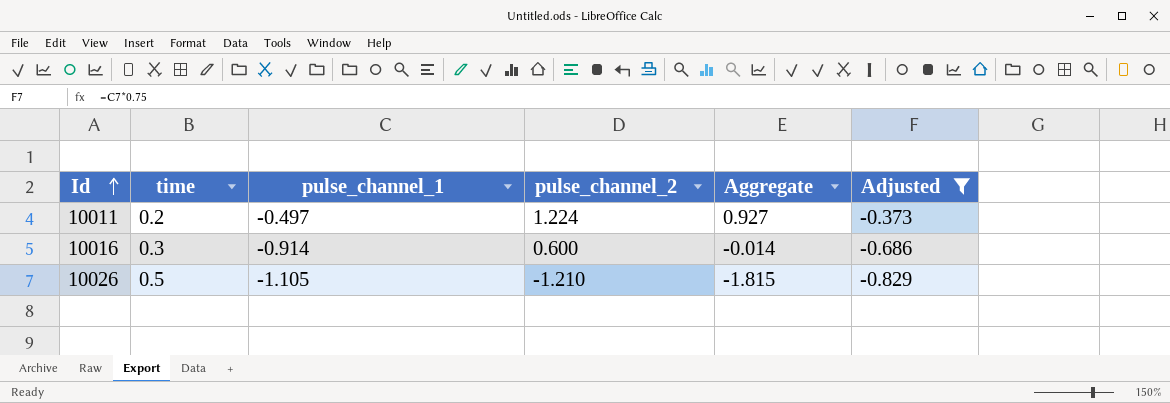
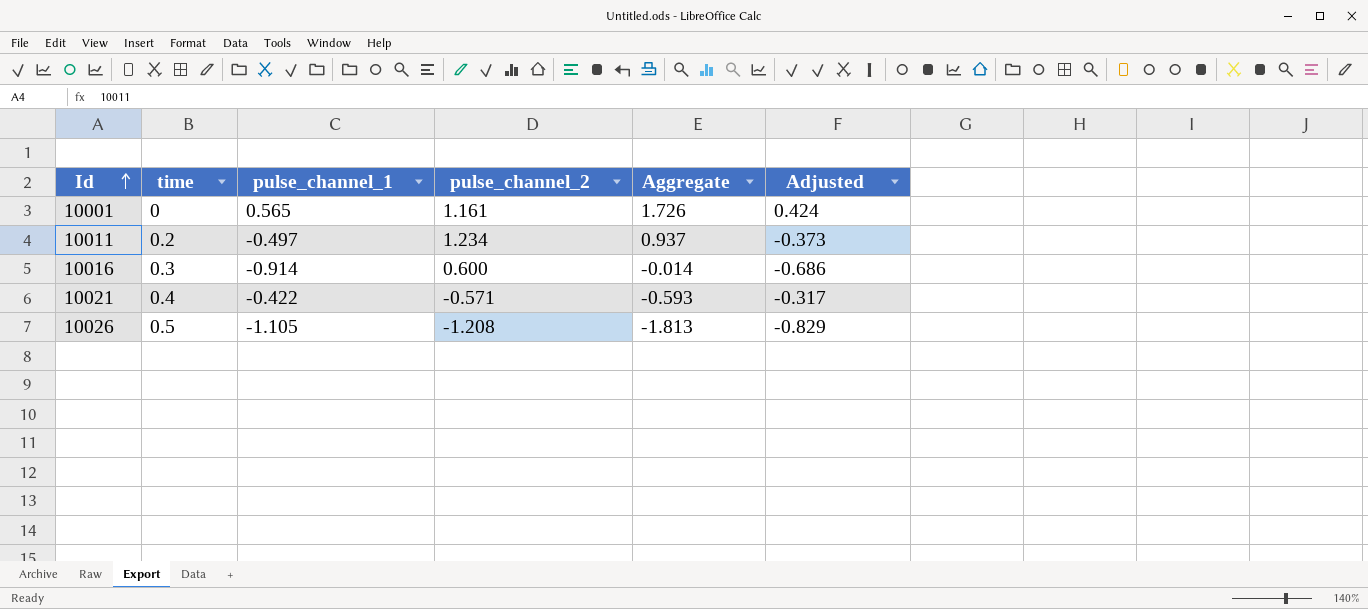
filter: Adjusted <= -0.373 -> none
10011 | pulse_channel_2: 1.224 -> 1.234
10011 | Aggregate: 0.927 -> 0.937
10026 | pulse_channel_2: -1.210 -> -1.208
10026 | Aggregate: -1.815 -> -1.813

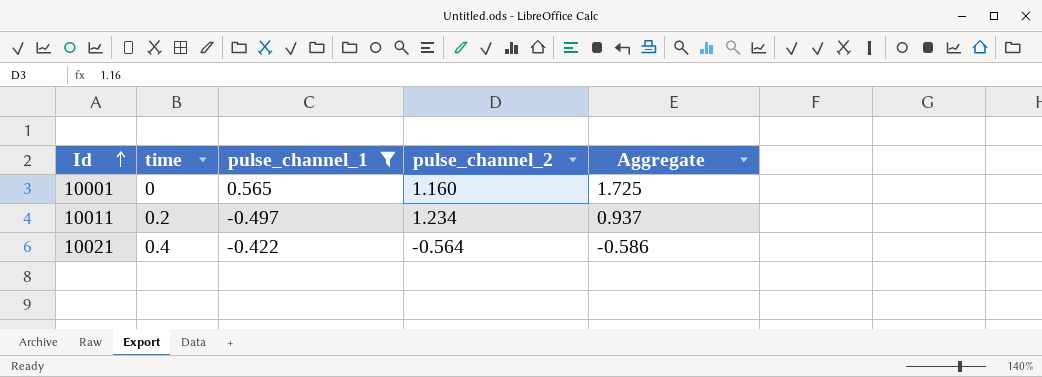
filter: none -> pulse_channel_1 >= -0.497
column Adjusted | formula: [pulse_channel_1] * 0.75 -> none
10001 | pulse_channel_2: 1.161 -> 1.160
10001 | Aggregate: 1.726 -> 1.725
10021 | pulse_channel_2: -0.571 -> -0.564
10021 | Aggregate: -0.593 -> -0.586

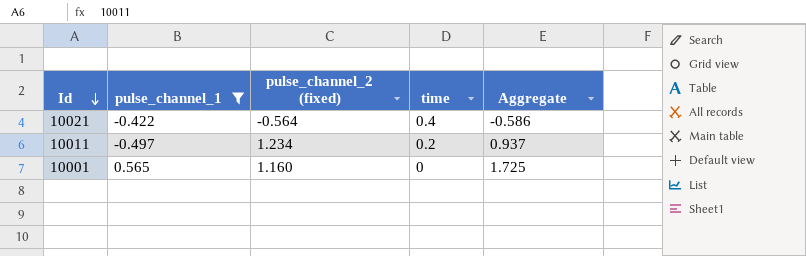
row order: Id ascending -> Id descending
column name: pulse_channel_2 -> pulse_channel_2 (fixed)
column time | position: 2 -> 4

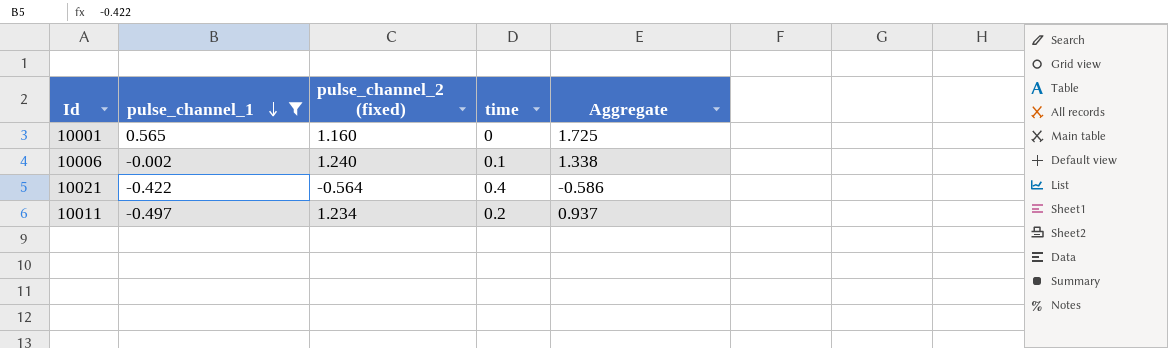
row order: Id descending -> pulse_channel_1 descending
row 10006: none -> -0.002 | 1.240 | 0.1 | 1.338

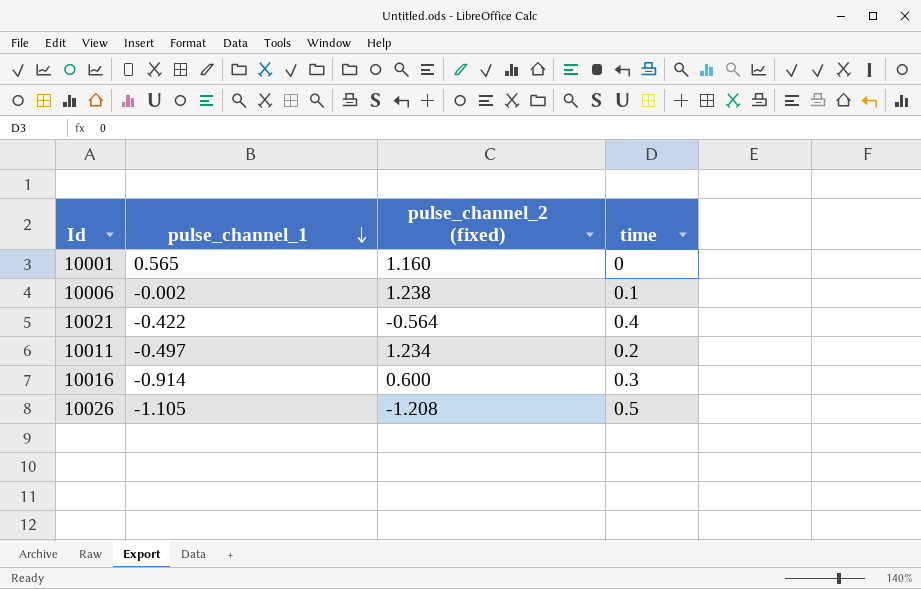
filter: pulse_channel_1 >= -0.497 -> none
column Aggregate | formula: [pulse_channel_1] + [pulse_channel_2 (fixed)] + [time] -> none
10006 | pulse_channel_2 (fixed): 1.240 -> 1.238

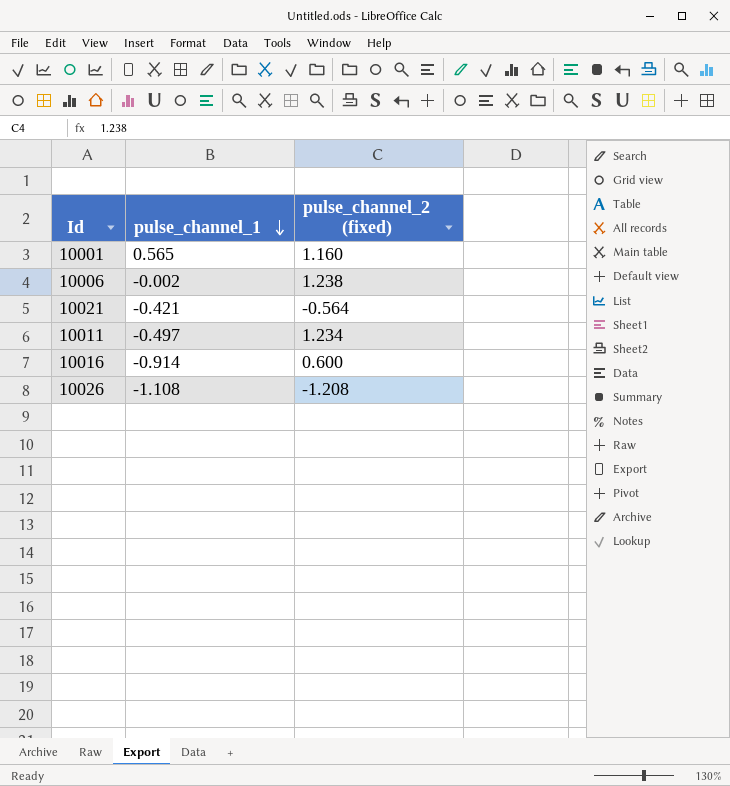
column time | position: 4 -> none
10021 | pulse_channel_1: -0.422 -> -0.421
10026 | pulse_channel_1: -1.105 -> -1.108

